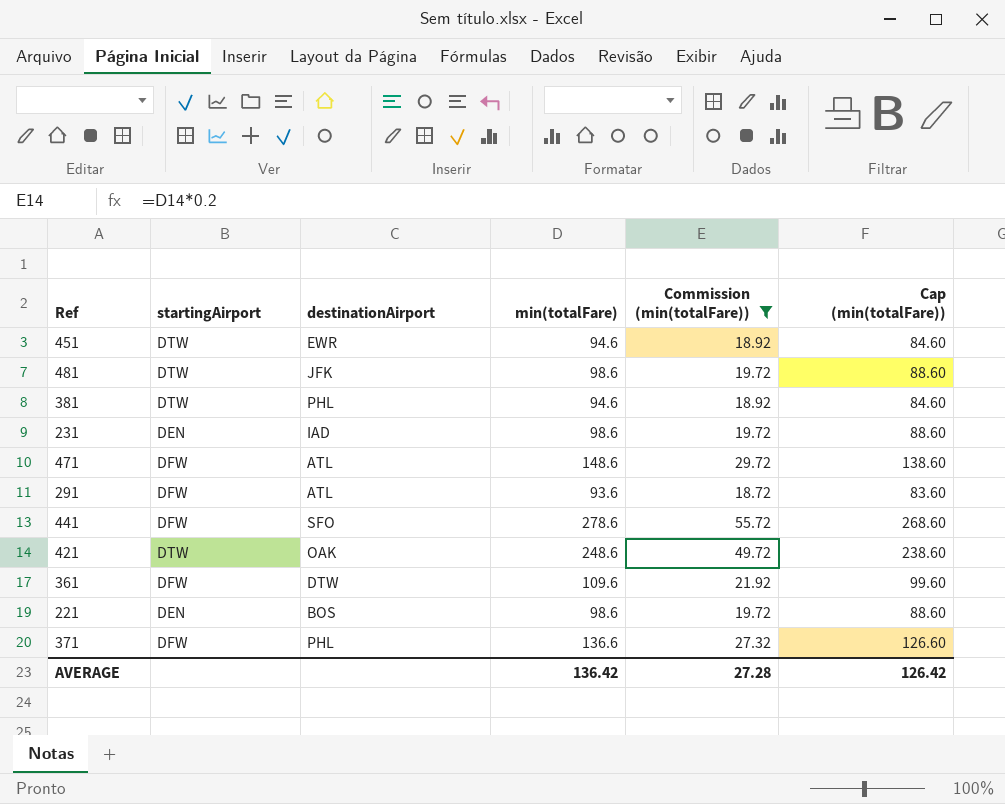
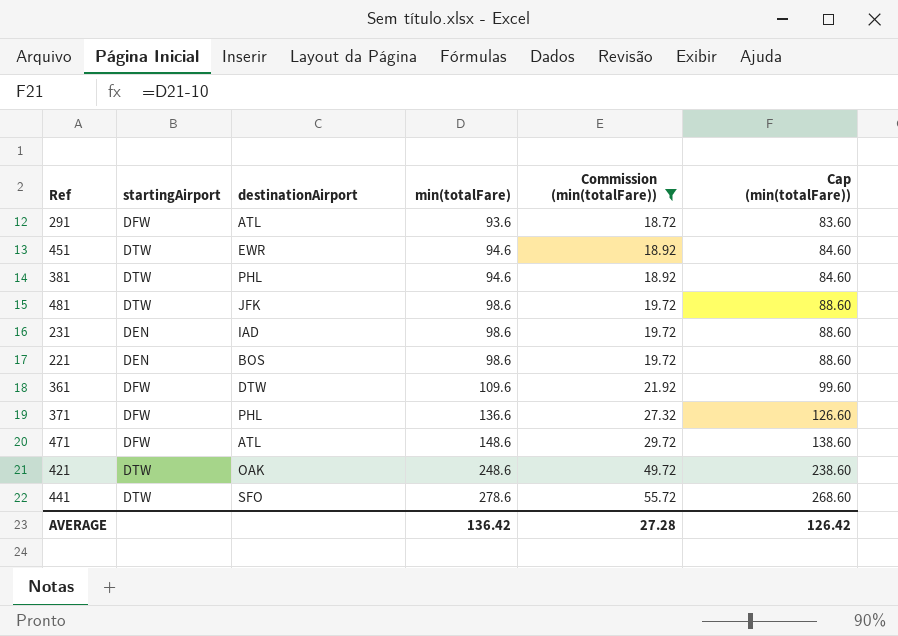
row order: none -> min(totalFare) ascending
441 | startingAirport: DFW -> DTW

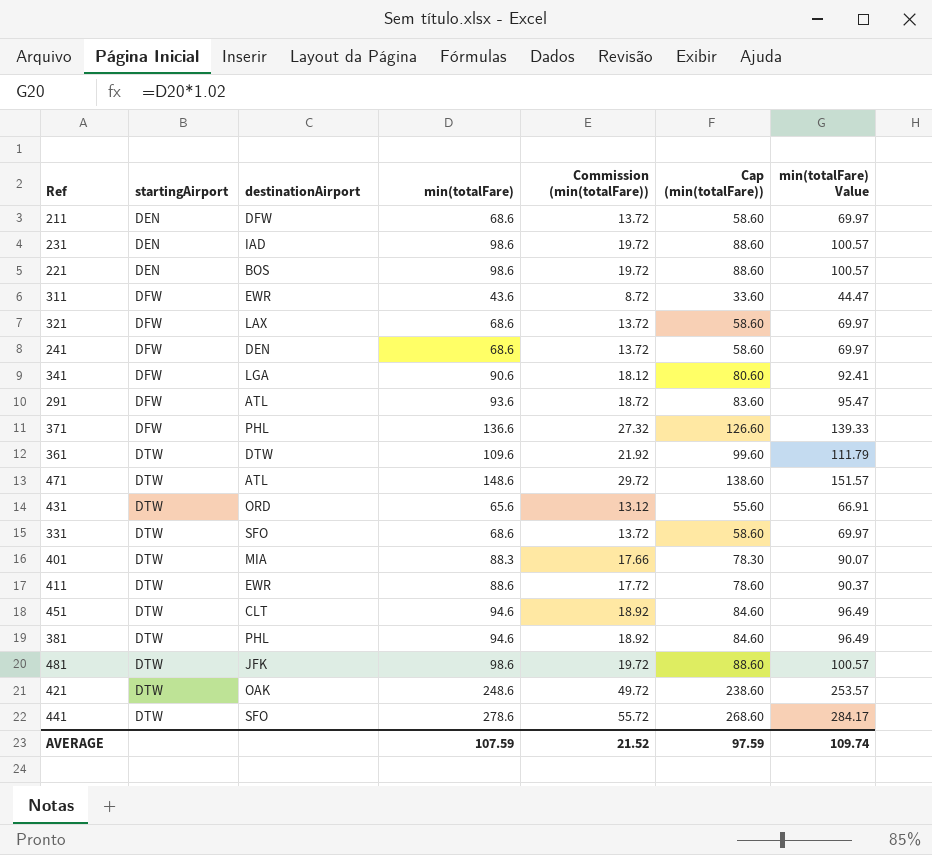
filter: Commission (min(totalFare)) >= 18.72 -> none
row order: min(totalFare) ascending -> startingAirport ascending
column min(totalFare) Value | formula: none -> [min(totalFare)] * 1.02
361 | startingAirport: DFW -> DTW
471 | startingAirport: DFW -> DTW
451 | destinationAirport: EWR -> CLT
AVERAGE | min(totalFare): 136.42 -> 107.59
AVERAGE | Commission (min(totalFare)): 27.28 -> 21.52
AVERAGE | Cap (min(totalFare)): 126.42 -> 97.59

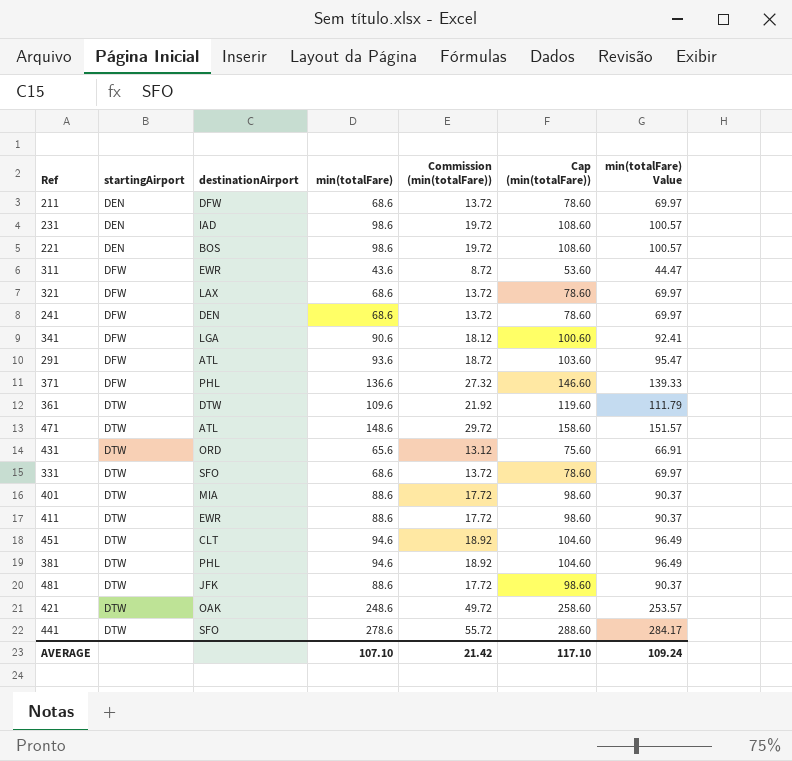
column Cap (min(totalFare)) | formula: [min(totalFare)] - 10 -> [min(totalFare)] + 10
401 | min(totalFare): 88.3 -> 88.6
401 | Commission (min(totalFare)): 17.66 -> 17.72
401 | min(totalFare) Value: 90.07 -> 90.37
481 | min(totalFare): 98.6 -> 88.6
481 | Commission (min(totalFare)): 19.72 -> 17.72
481 | min(totalFare) Value: 100.57 -> 90.37
AVERAGE | min(totalFare): 107.59 -> 107.10
AVERAGE | Commission (min(totalFare)): 21.52 -> 21.42
AVERAGE | Cap (min(totalFare)): 97.59 -> 117.10
AVERAGE | min(totalFare) Value: 109.74 -> 109.24

